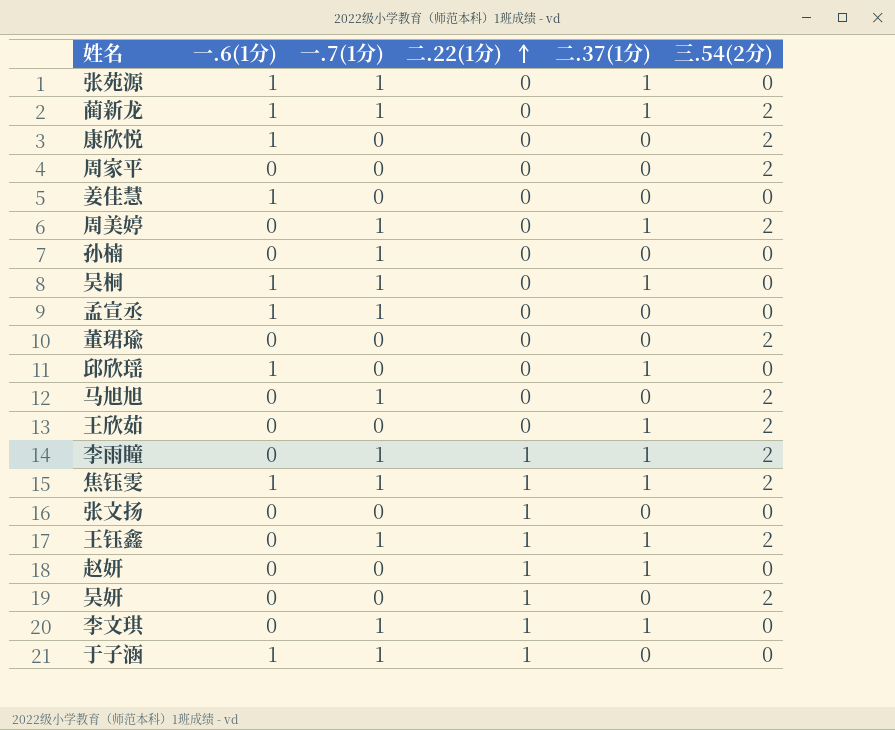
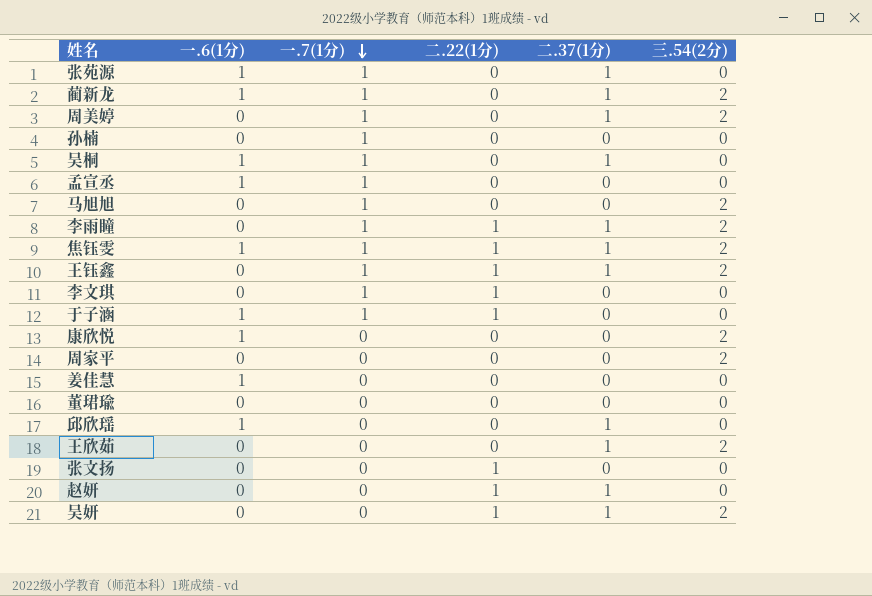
row order: 二.22(1分) ascending -> 一.7(1分) descending
李文琪 | 二.37(1分): 1 -> 0
董珺瑜 | 三.54(2分): 2 -> 0
吴妍 | 二.37(1分): 0 -> 1

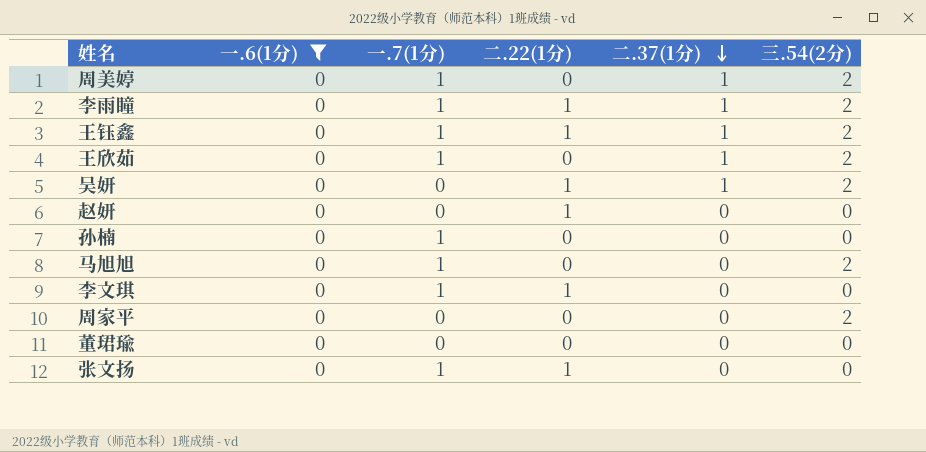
filter: none -> 一.6(1分) = 0
row order: 一.7(1分) descending -> 二.37(1分) descending
王欣茹 | 一.7(1分): 0 -> 1
赵妍 | 二.37(1分): 1 -> 0
张文扬 | 一.7(1分): 0 -> 1

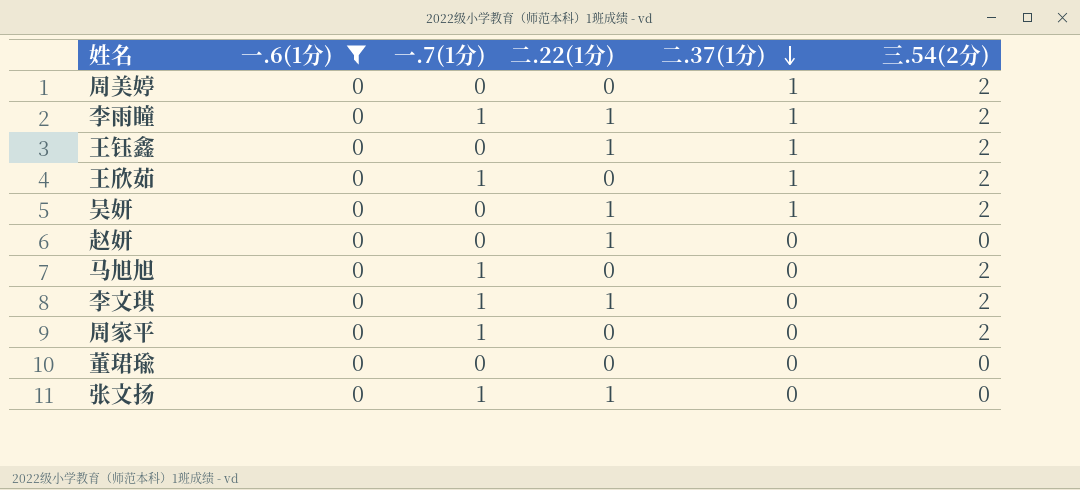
row 孙楠: 0 | 1 | 0 | 0 | 0 -> none
周美婷 | 一.7(1分): 1 -> 0
王钰鑫 | 一.7(1分): 1 -> 0
李文琪 | 三.54(2分): 0 -> 2
周家平 | 一.7(1分): 0 -> 1

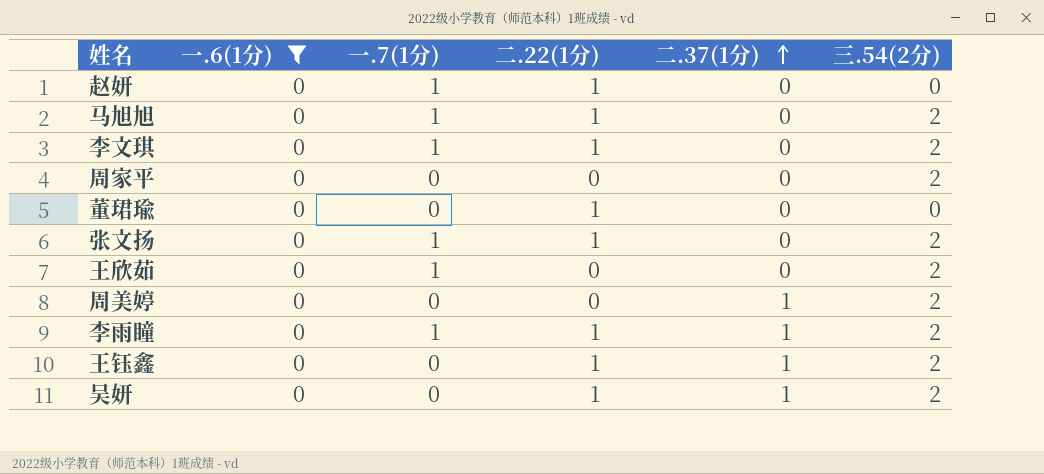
row order: 二.37(1分) descending -> 二.37(1分) ascending
赵妍 | 一.7(1分): 0 -> 1
马旭旭 | 二.22(1分): 0 -> 1
周家平 | 一.7(1分): 1 -> 0
董珺瑜 | 二.22(1分): 0 -> 1
张文扬 | 三.54(2分): 0 -> 2
王欣茹 | 二.37(1分): 1 -> 0

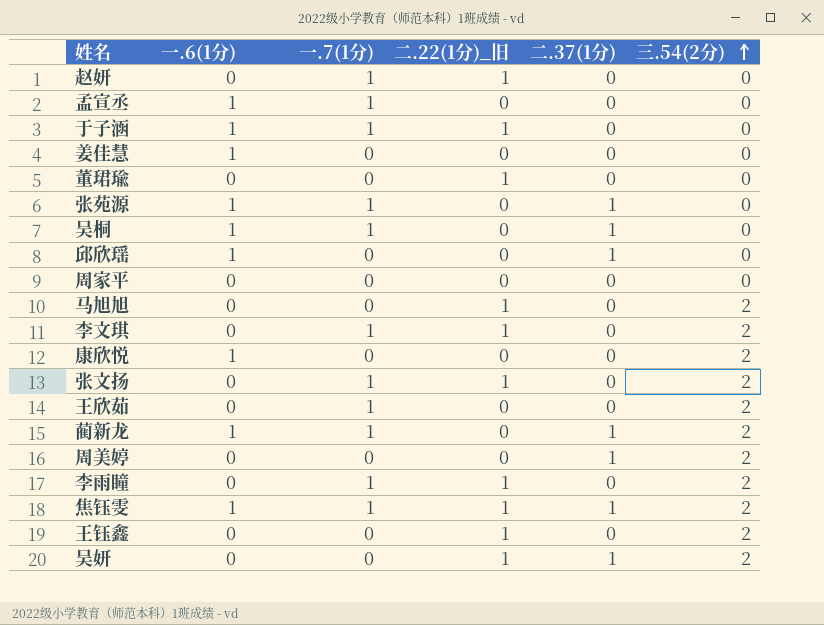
filter: 一.6(1分) = 0 -> none
row order: 二.37(1分) ascending -> 三.54(2分) ascending
column name: 二.22(1分) -> 二.22(1分)_旧
周家平 | 三.54(2分): 2 -> 0
马旭旭 | 一.7(1分): 1 -> 0
李雨瞳 | 二.37(1分): 1 -> 0
王钰鑫 | 二.37(1分): 1 -> 0

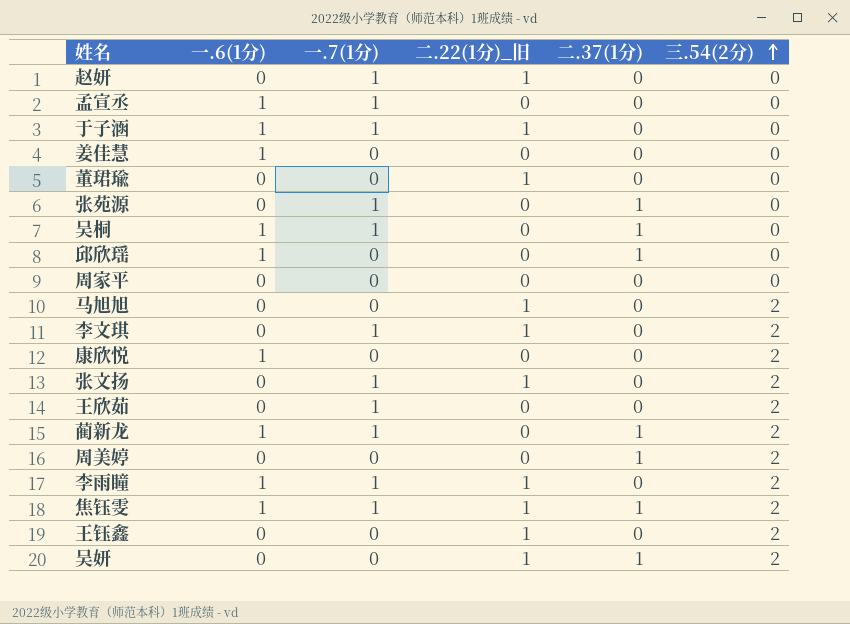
张苑源 | 一.6(1分): 1 -> 0
李雨瞳 | 一.6(1分): 0 -> 1

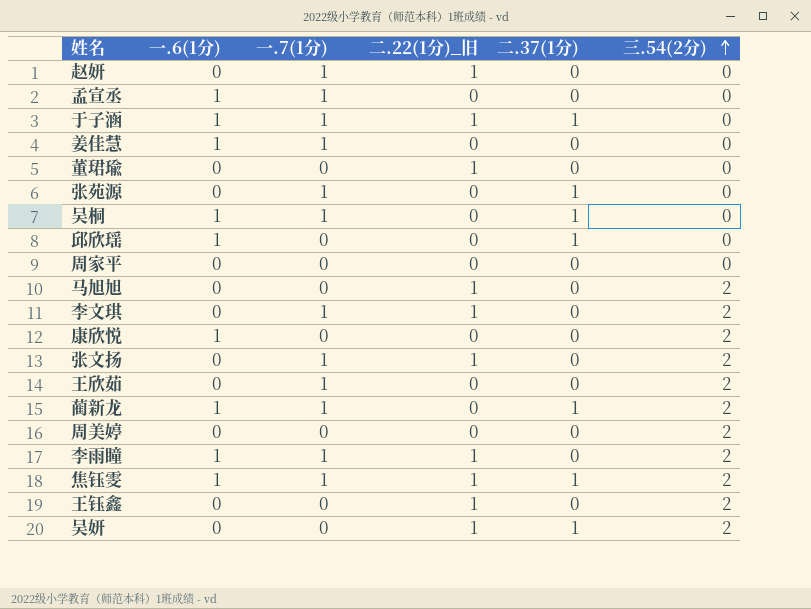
于子涵 | 二.37(1分): 0 -> 1
姜佳慧 | 一.7(1分): 0 -> 1
周美婷 | 二.37(1分): 1 -> 0

